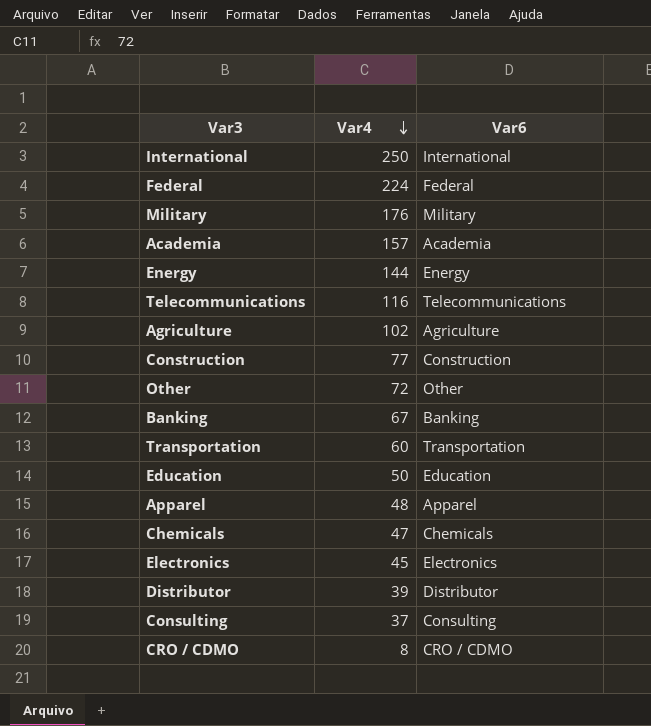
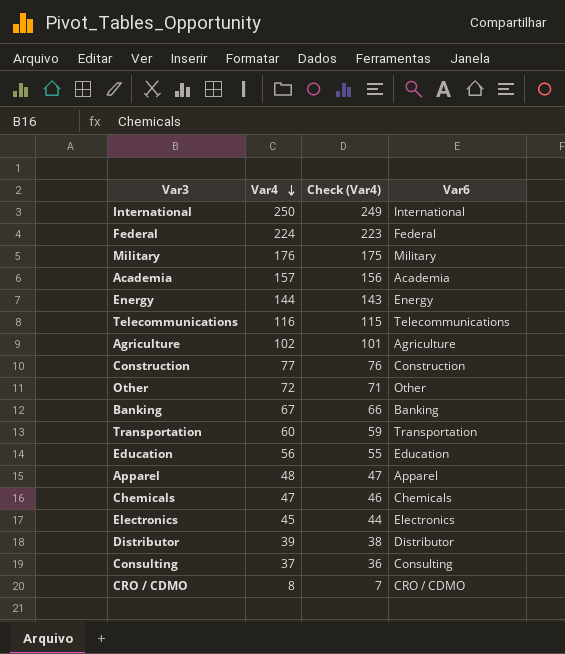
column Check (Var4) | formula: none -> [Var4] - 1
Education | Var4: 50 -> 56

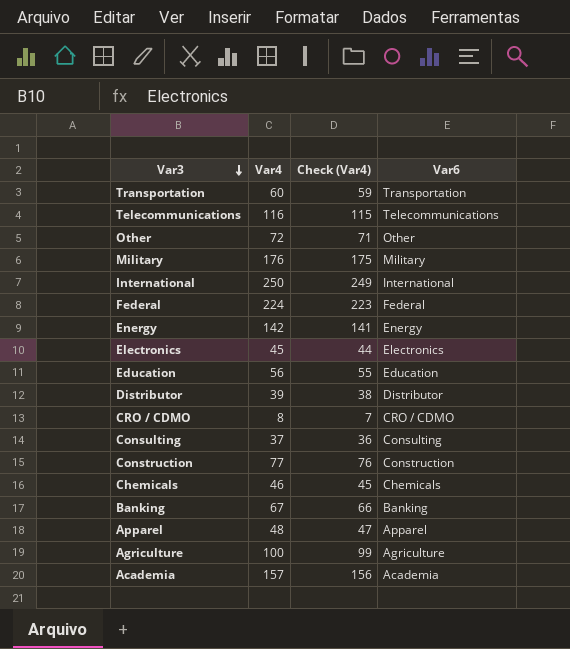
row order: Var4 descending -> Var3 descending
Energy | Var4: 144 -> 142
Energy | Check (Var4): 143 -> 141
Chemicals | Var4: 47 -> 46
Chemicals | Check (Var4): 46 -> 45
Agriculture | Var4: 102 -> 100
Agriculture | Check (Var4): 101 -> 99

